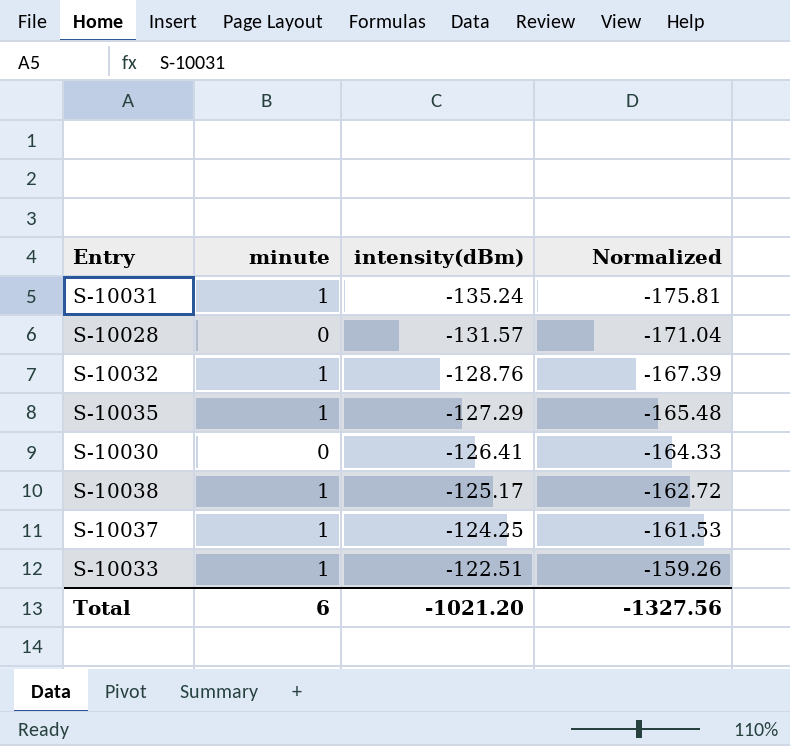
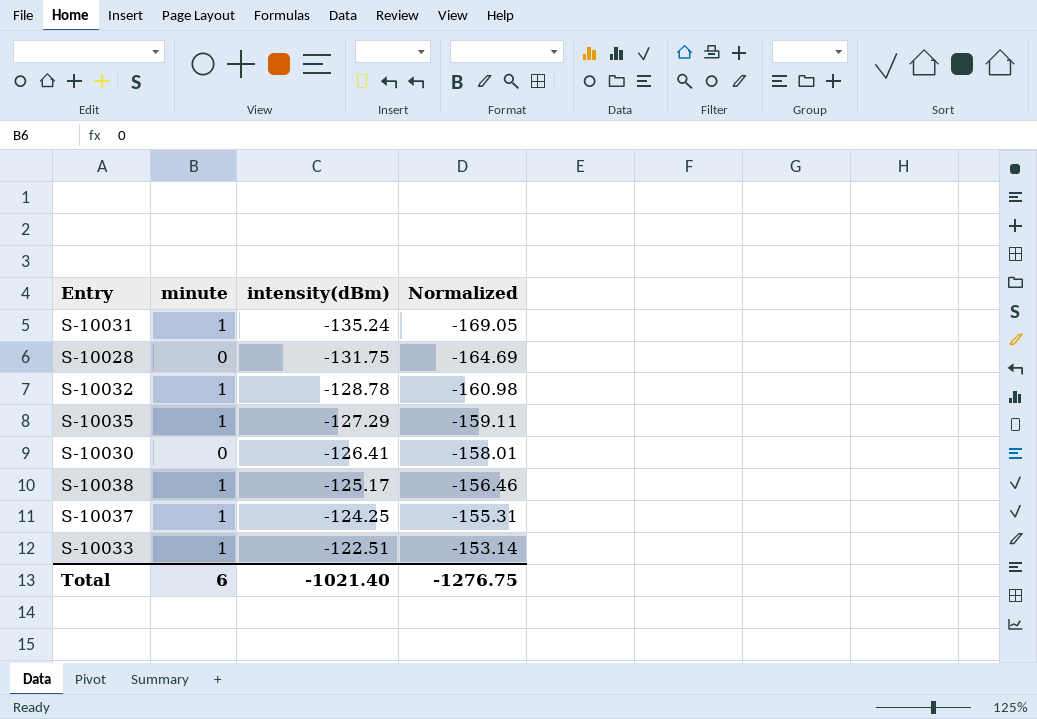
column Normalized | formula: [intensity(dBm)] * 1.3 -> [intensity(dBm)] * 1.25
S-10028 | intensity(dBm): -131.57 -> -131.75
S-10032 | intensity(dBm): -128.76 -> -128.78
Total | intensity(dBm): -1021.20 -> -1021.40
Total | Normalized: -1327.56 -> -1276.75

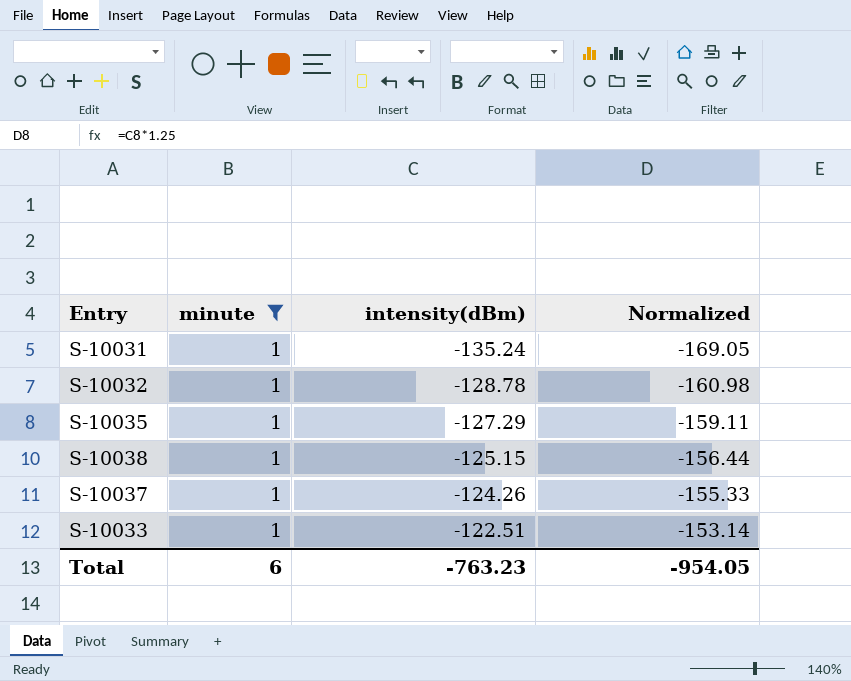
filter: none -> minute = 1
S-10038 | intensity(dBm): -125.17 -> -125.15
S-10038 | Normalized: -156.46 -> -156.44
S-10037 | intensity(dBm): -124.25 -> -124.26
S-10037 | Normalized: -155.31 -> -155.33
Total | intensity(dBm): -1021.40 -> -763.23
Total | Normalized: -1276.75 -> -954.05

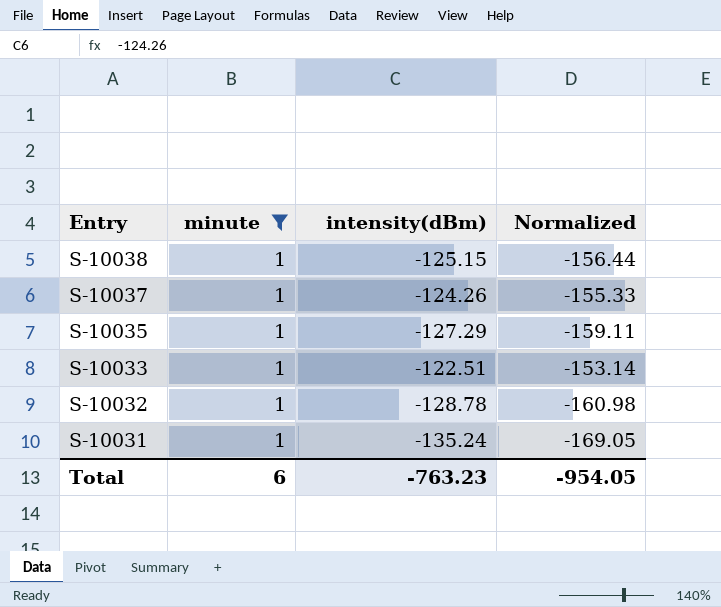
row order: intensity(dBm) ascending -> Entry descending

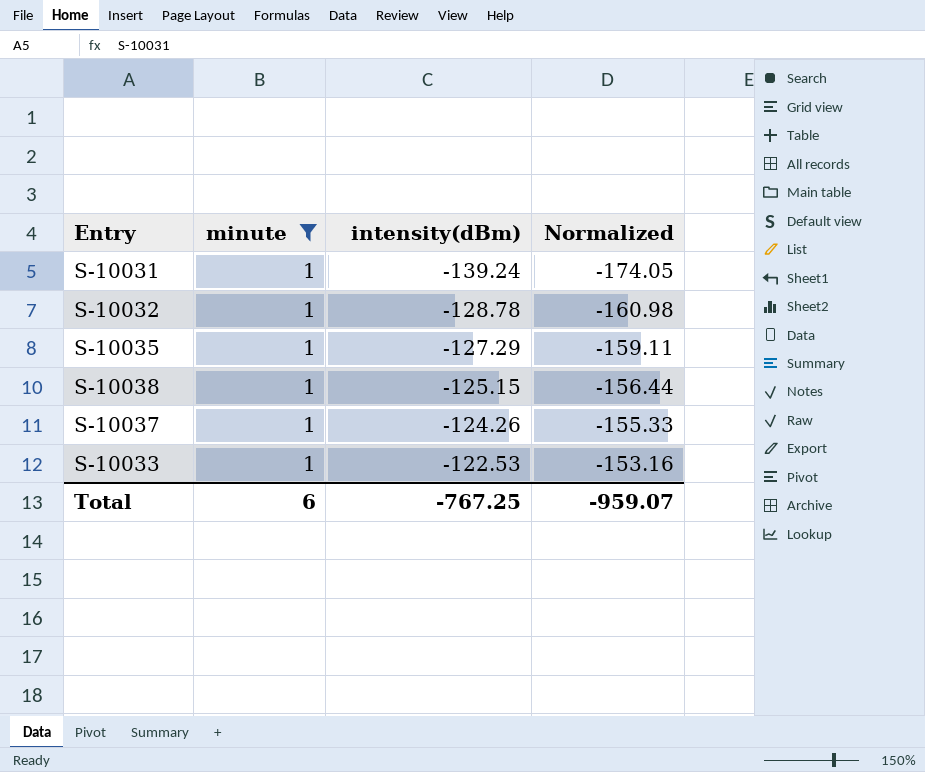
row order: Entry descending -> intensity(dBm) ascending
S-10031 | intensity(dBm): -135.24 -> -139.24
S-10031 | Normalized: -169.05 -> -174.05
S-10033 | intensity(dBm): -122.51 -> -122.53
S-10033 | Normalized: -153.14 -> -153.16
Total | intensity(dBm): -763.23 -> -767.25
Total | Normalized: -954.05 -> -959.07

